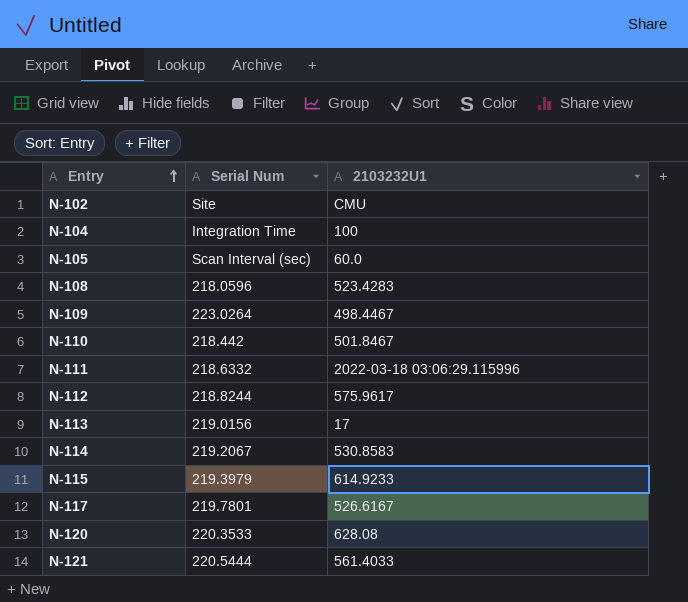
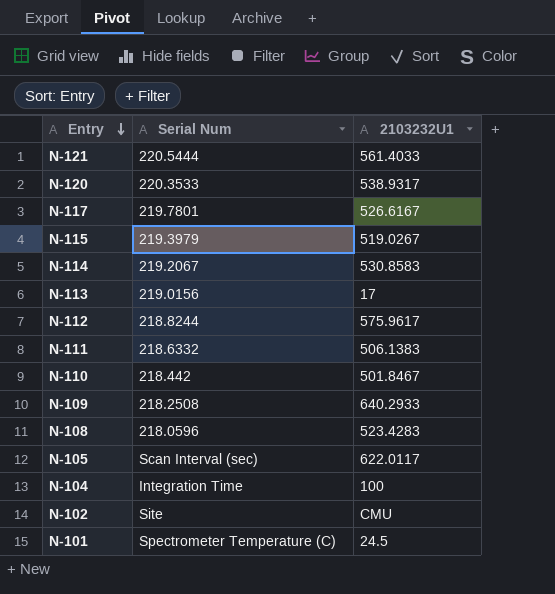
row order: Entry ascending -> Entry descending
N-120 | 2103232U1: 628.08 -> 538.9317
N-115 | 2103232U1: 614.9233 -> 519.0267
N-111 | 2103232U1: 2022-03-18 03:06:29.115996 -> 506.1383
N-109 | Serial Num: 223.0264 -> 218.2508
N-109 | 2103232U1: 498.4467 -> 640.2933
N-105 | 2103232U1: 60.0 -> 622.0117
row N-101: none -> Spectrometer Temperature (C) | 24.5

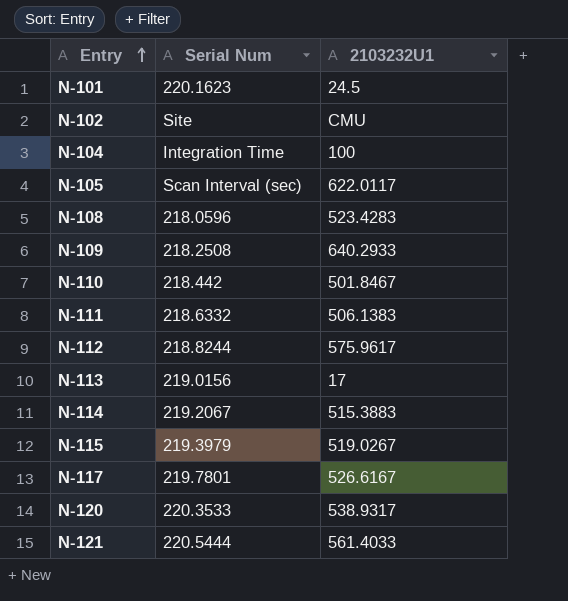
row order: Entry descending -> Entry ascending
N-101 | Serial Num: Spectrometer Temperature (C) -> 220.1623
N-114 | 2103232U1: 530.8583 -> 515.3883

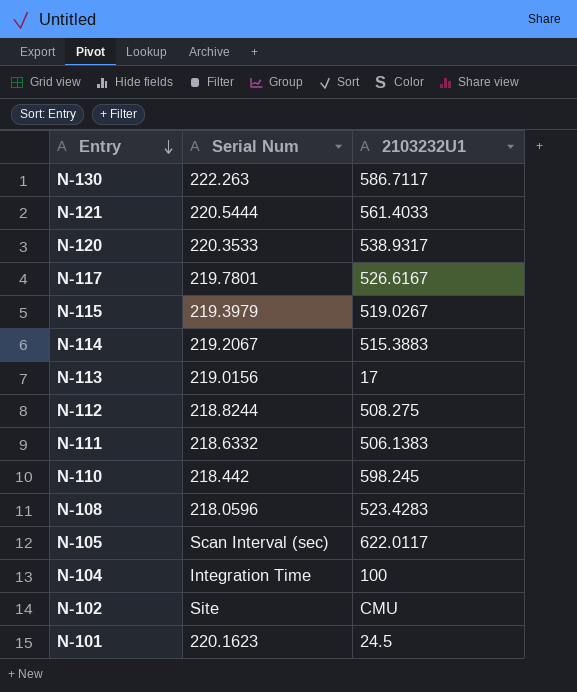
row order: Entry ascending -> Entry descending
row N-109: 218.2508 | 640.2933 -> none
row N-130: none -> 222.263 | 586.7117
N-112 | 2103232U1: 575.9617 -> 508.275
N-110 | 2103232U1: 501.8467 -> 598.245

